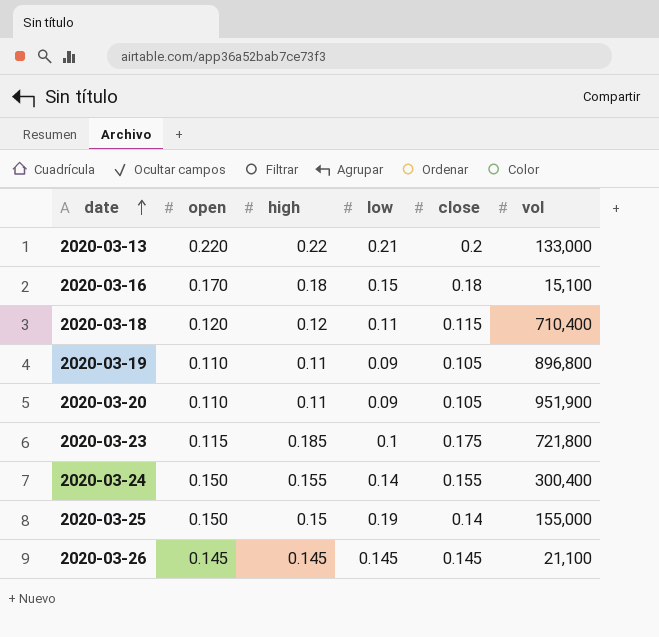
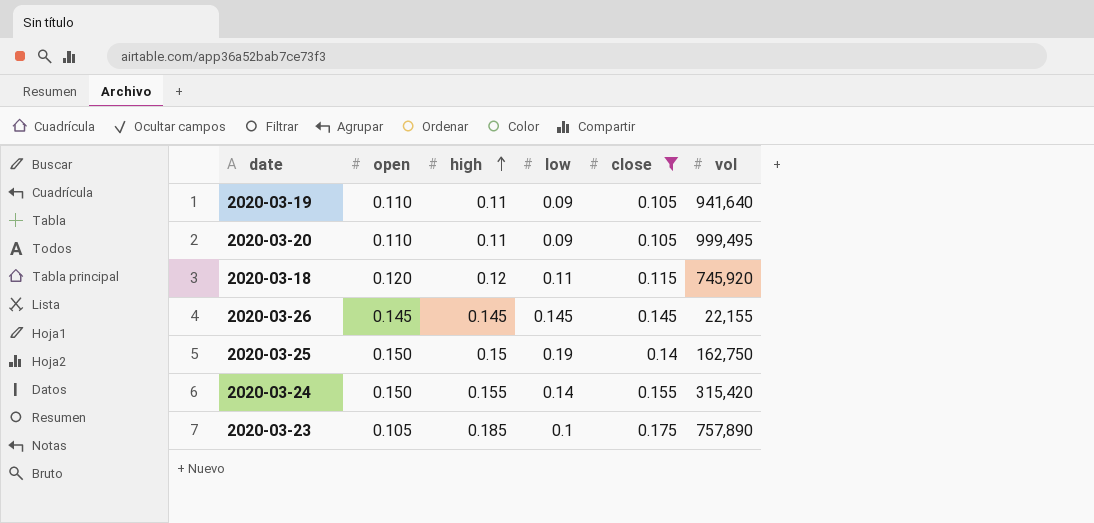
filter: none -> close <= 0.175
row order: date ascending -> high ascending
2020-03-19 | vol: 896,800 -> 941,640
2020-03-20 | vol: 951,900 -> 999,495
2020-03-18 | vol: 710,400 -> 745,920
2020-03-26 | vol: 21,100 -> 22,155
2020-03-25 | vol: 155,000 -> 162,750
2020-03-24 | vol: 300,400 -> 315,420
2020-03-23 | open: 0.115 -> 0.105
2020-03-23 | vol: 721,800 -> 757,890

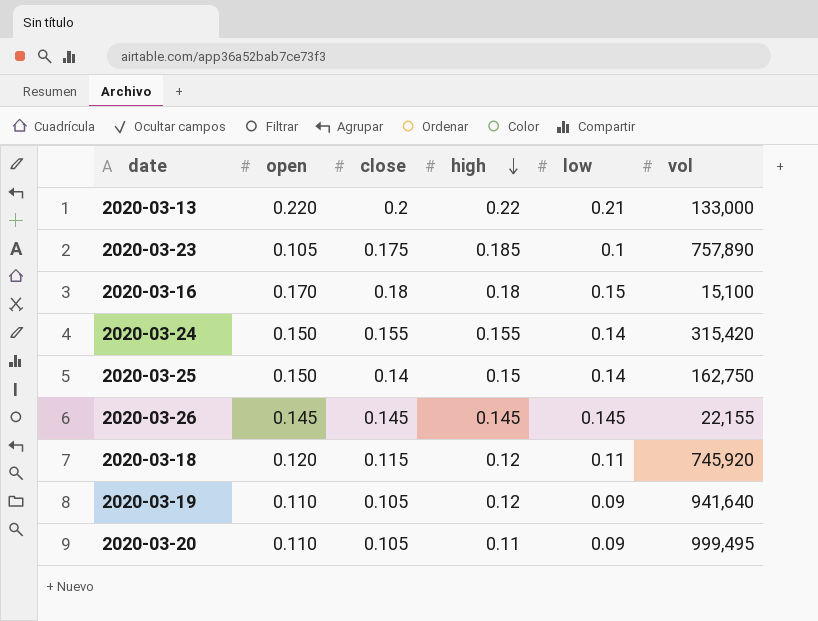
filter: close <= 0.175 -> none
row order: high ascending -> high descending
column close | position: 5 -> 3
2020-03-25 | low: 0.19 -> 0.14
2020-03-19 | high: 0.11 -> 0.12

